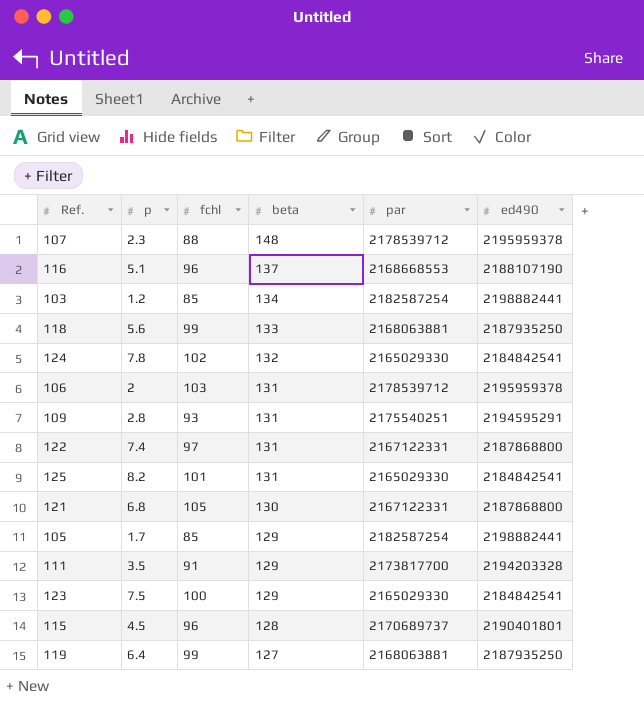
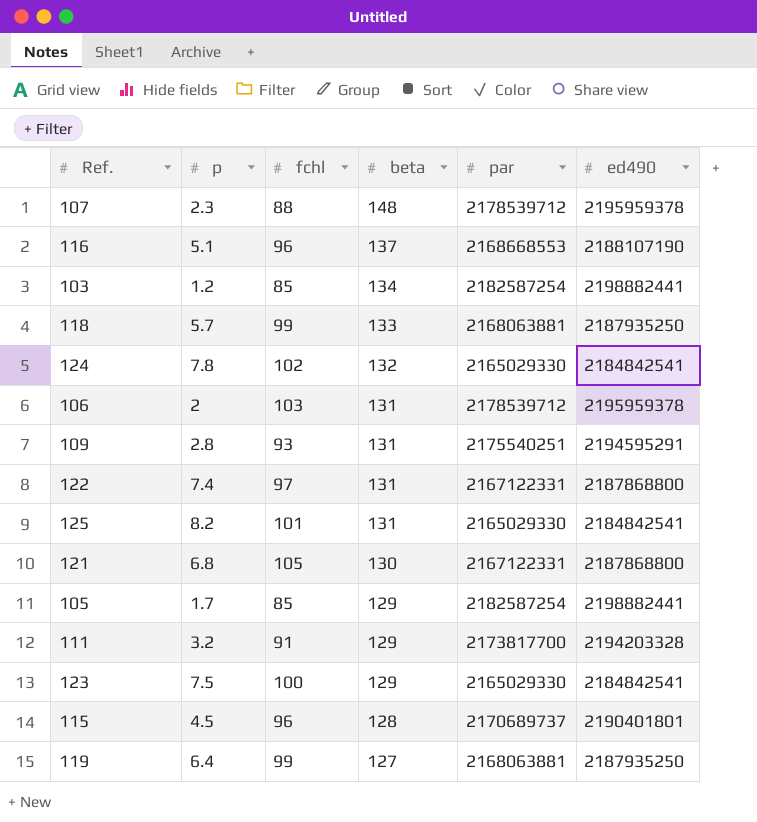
118 | p: 5.6 -> 5.7
111 | p: 3.5 -> 3.2

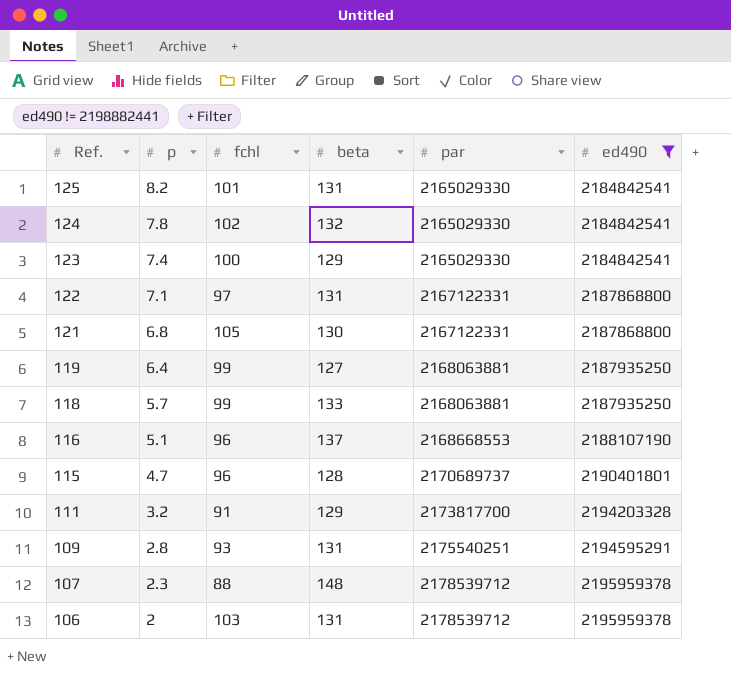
filter: none -> ed490 != 2198882441
row order: beta descending -> Ref. descending
123 | p: 7.5 -> 7.4
122 | p: 7.4 -> 7.1
115 | p: 4.5 -> 4.7

